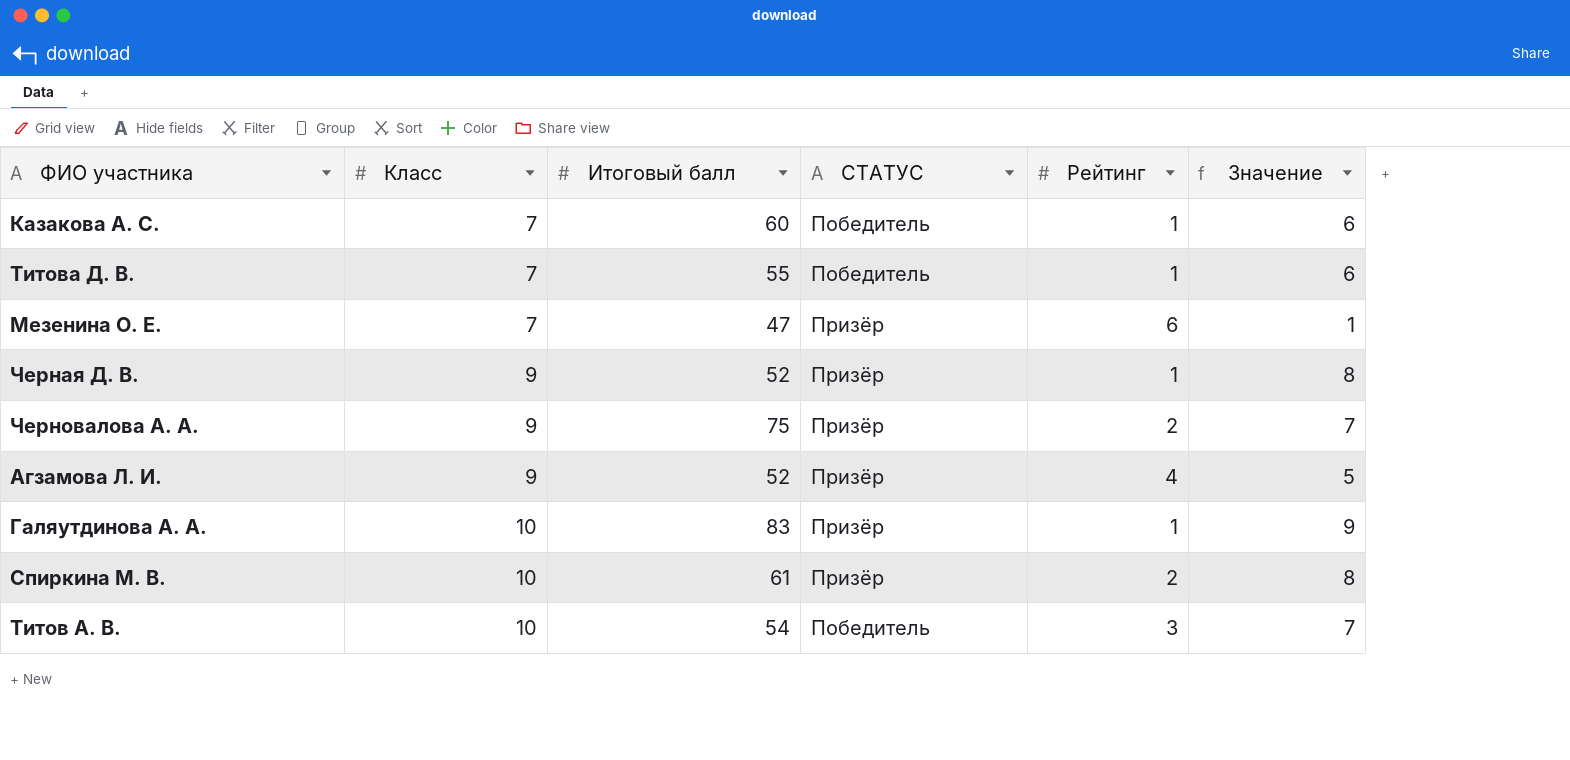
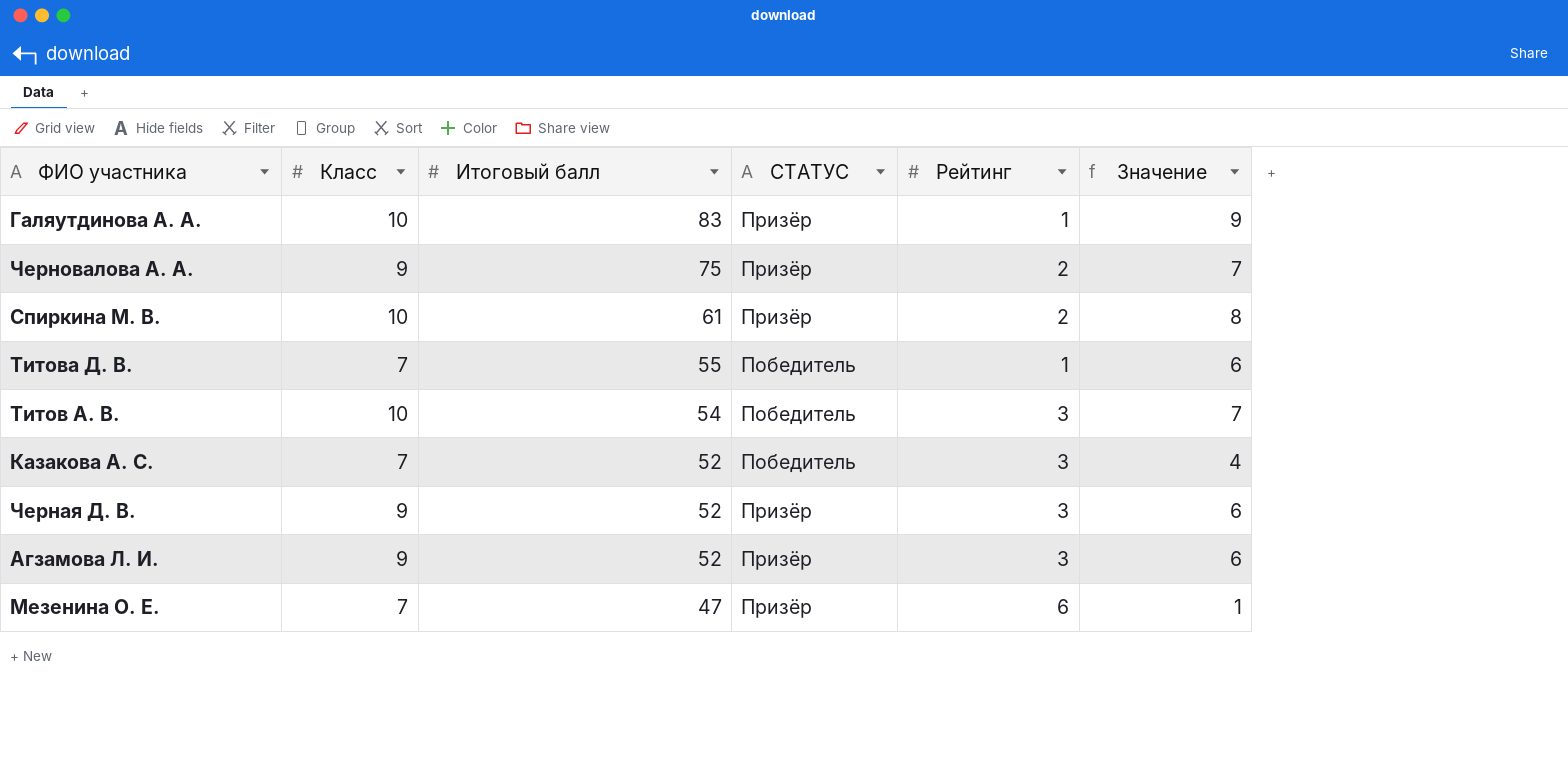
row order: Класс ascending -> Итоговый балл descending
Казакова А. С. | Итоговый балл: 60 -> 52
Казакова А. С. | Рейтинг: 1 -> 3
Казакова А. С. | Значение: 6 -> 4
Черная Д. В. | Рейтинг: 1 -> 3
Черная Д. В. | Значение: 8 -> 6
Агзамова Л. И. | Рейтинг: 4 -> 3
Агзамова Л. И. | Значение: 5 -> 6

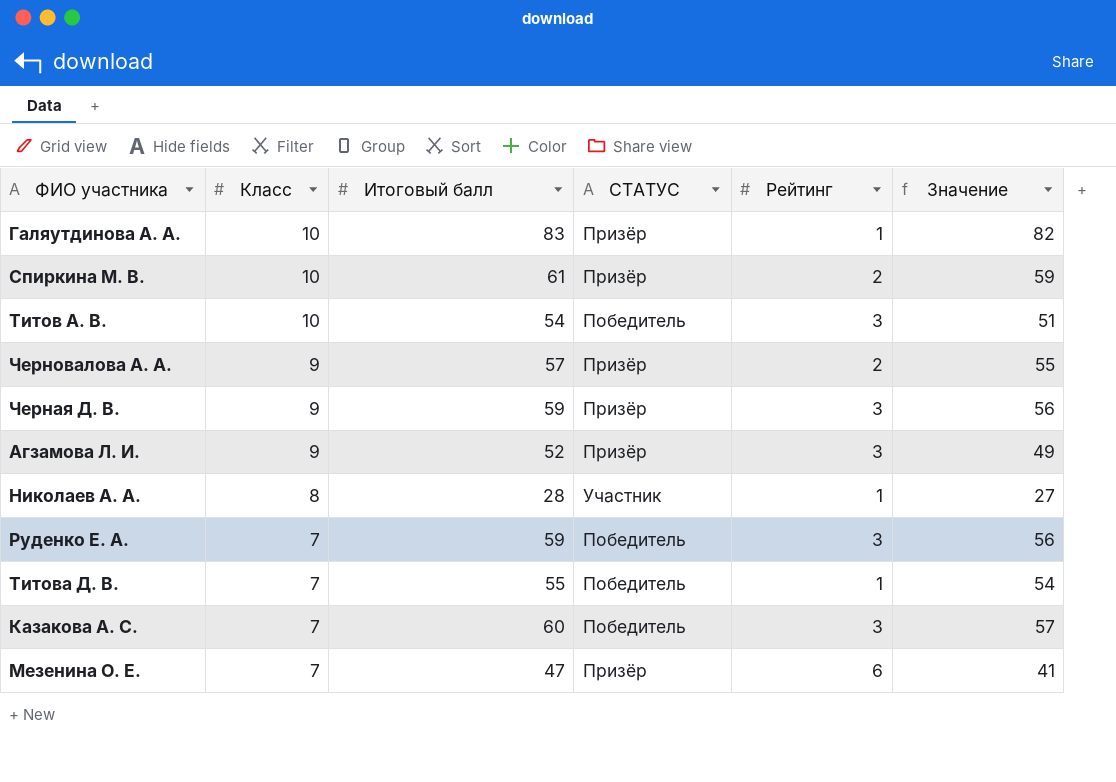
row order: Итоговый балл descending -> Класс descending
column Значение | formula: [Класс] - [Рейтинг] -> [Итоговый балл] - [Рейтинг]
Черновалова А. А. | Итоговый балл: 75 -> 57
Черная Д. В. | Итоговый балл: 52 -> 59
row Николаев А. А.: none -> 8 | 28 | Участник | 1 | 27
row Руденко Е. А.: none -> 7 | 59 | Победитель | 3 | 56
Казакова А. С. | Итоговый балл: 52 -> 60

